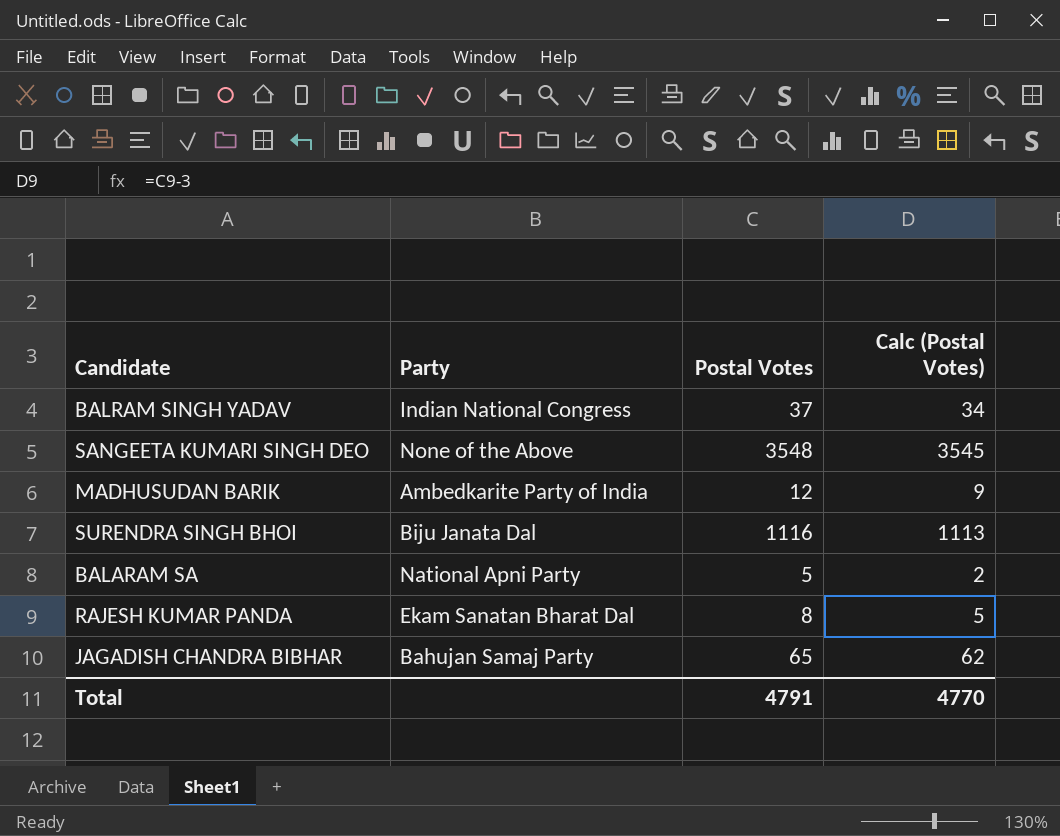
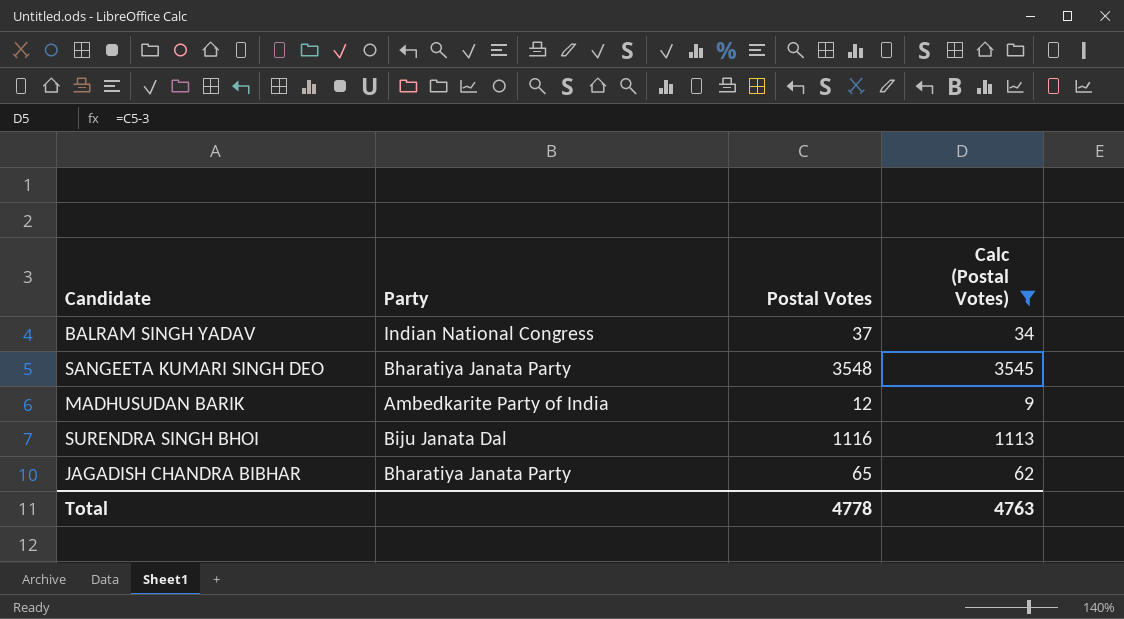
filter: none -> Calc (Postal Votes) >= 9
SANGEETA KUMARI SINGH DEO | Party: None of the Above -> Bharatiya Janata Party
JAGADISH CHANDRA BIBHAR | Party: Bahujan Samaj Party -> Bharatiya Janata Party
Total | Postal Votes: 4791 -> 4778
Total | Calc (Postal Votes): 4770 -> 4763

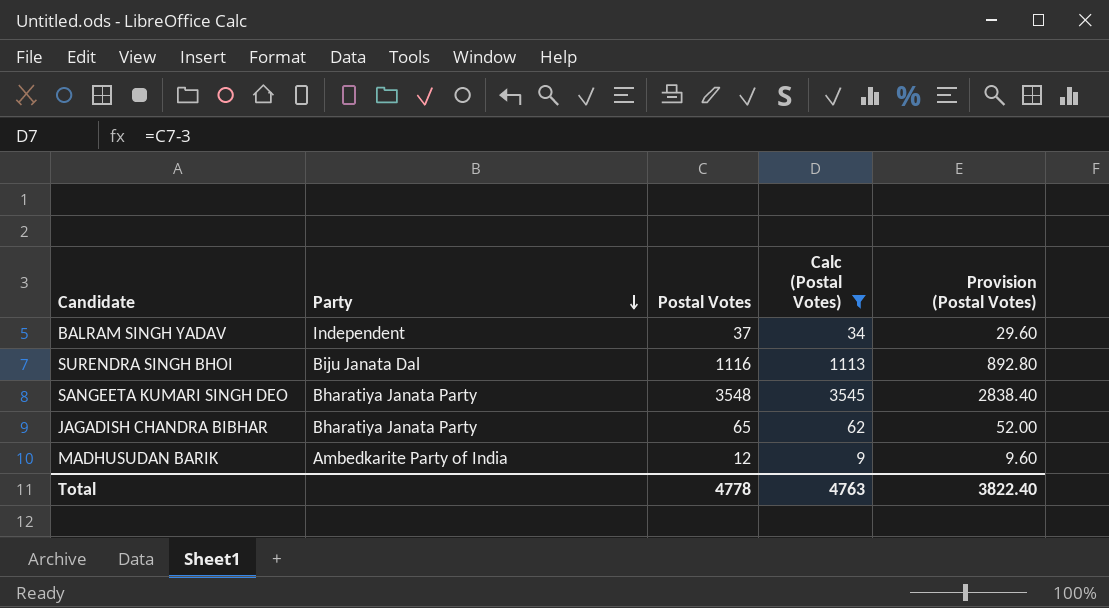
row order: none -> Party descending
column Provision (Postal Votes) | formula: none -> [Postal Votes] * 0.8
BALRAM SINGH YADAV | Party: Indian National Congress -> Independent

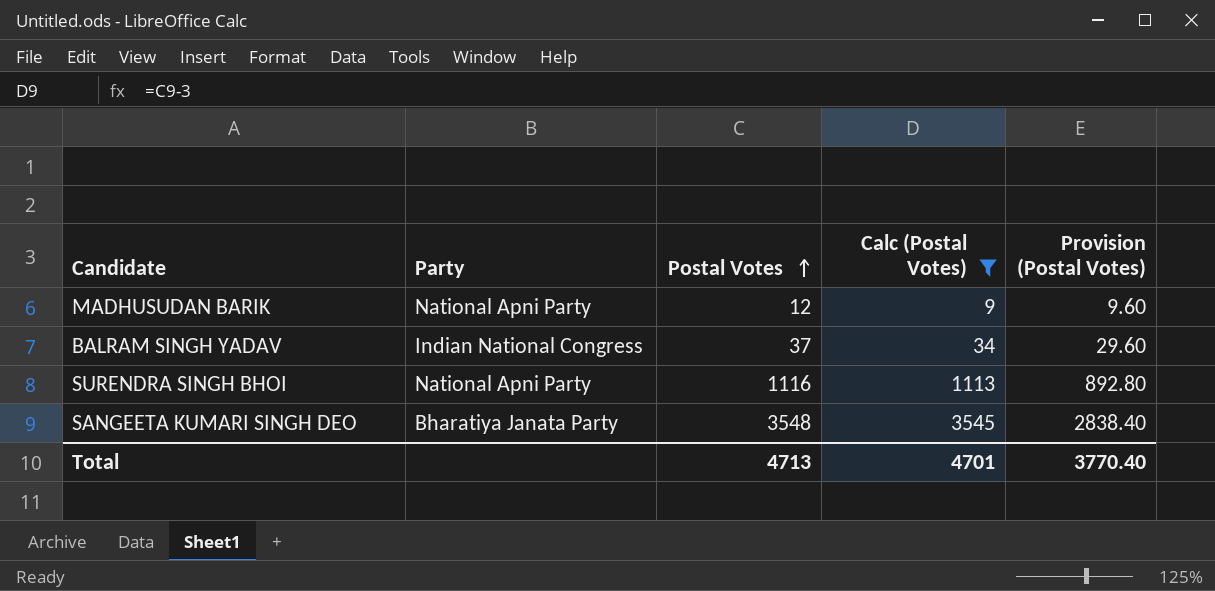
row order: Party descending -> Postal Votes ascending
row JAGADISH CHANDRA BIBHAR: Bharatiya Janata Party | 65 | 62 | 52.00 -> none
MADHUSUDAN BARIK | Party: Ambedkarite Party of India -> National Apni Party
BALRAM SINGH YADAV | Party: Independent -> Indian National Congress
SURENDRA SINGH BHOI | Party: Biju Janata Dal -> National Apni Party
Total | Postal Votes: 4778 -> 4713
Total | Calc (Postal Votes): 4763 -> 4701
Total | Provision (Postal Votes): 3822.40 -> 3770.40

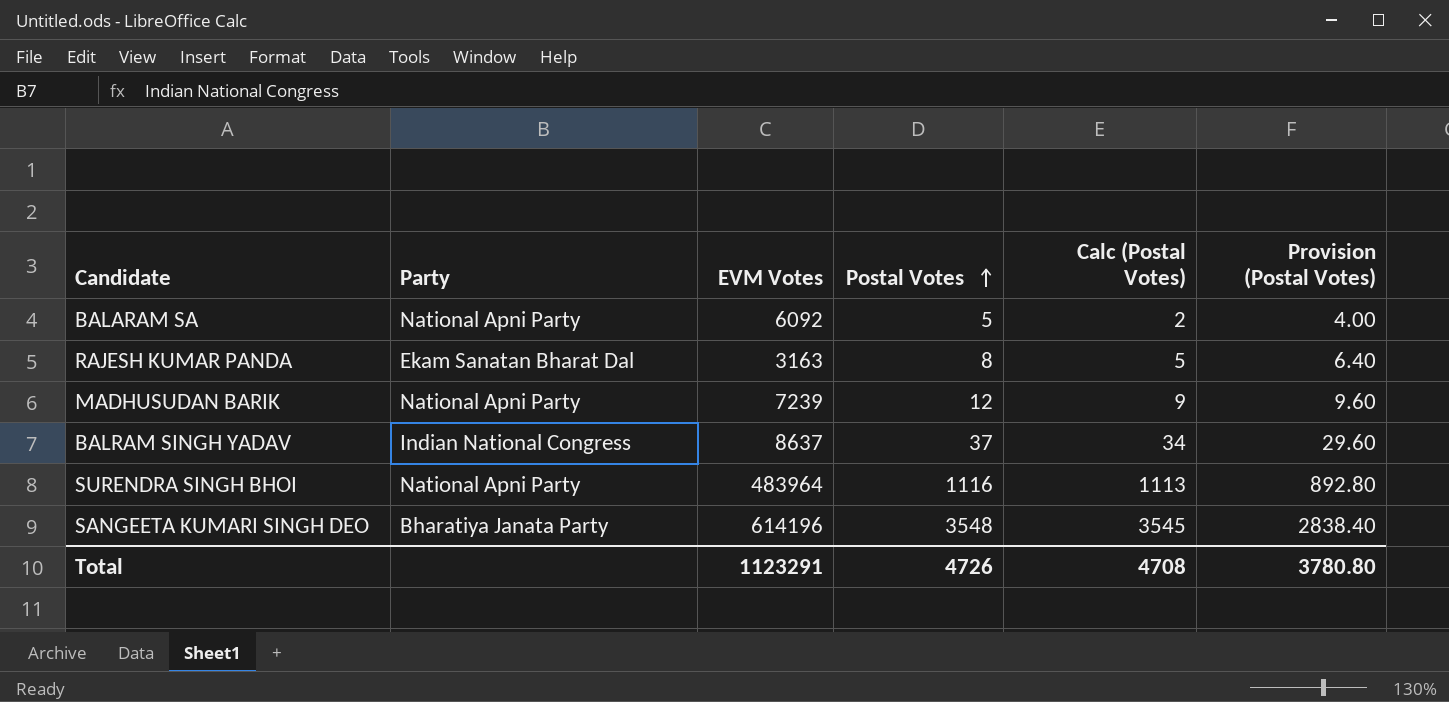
filter: Calc (Postal Votes) >= 9 -> none
column EVM Votes | position: none -> 3
Total | Postal Votes: 4713 -> 4726
Total | Calc (Postal Votes): 4701 -> 4708
Total | Provision (Postal Votes): 3770.40 -> 3780.80

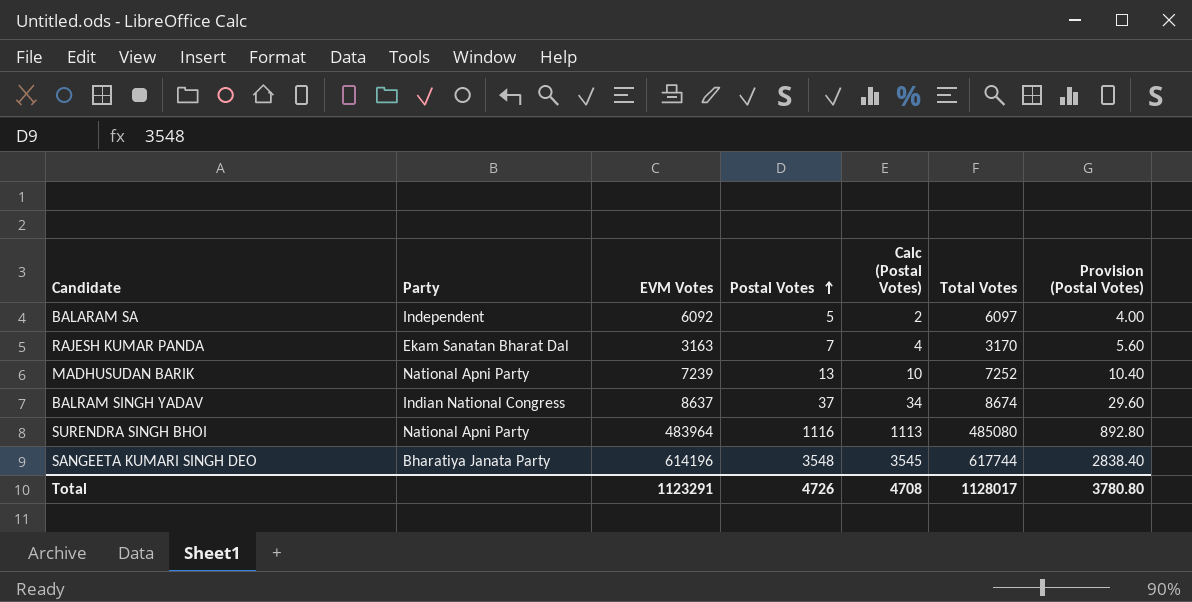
column Total Votes | formula: none -> [EVM Votes] + [Postal Votes]
BALARAM SA | Party: National Apni Party -> Independent
RAJESH KUMAR PANDA | Postal Votes: 8 -> 7
RAJESH KUMAR PANDA | Calc (Postal Votes): 5 -> 4
RAJESH KUMAR PANDA | Provision (Postal Votes): 6.40 -> 5.60
MADHUSUDAN BARIK | Postal Votes: 12 -> 13
MADHUSUDAN BARIK | Calc (Postal Votes): 9 -> 10
MADHUSUDAN BARIK | Provision (Postal Votes): 9.60 -> 10.40

